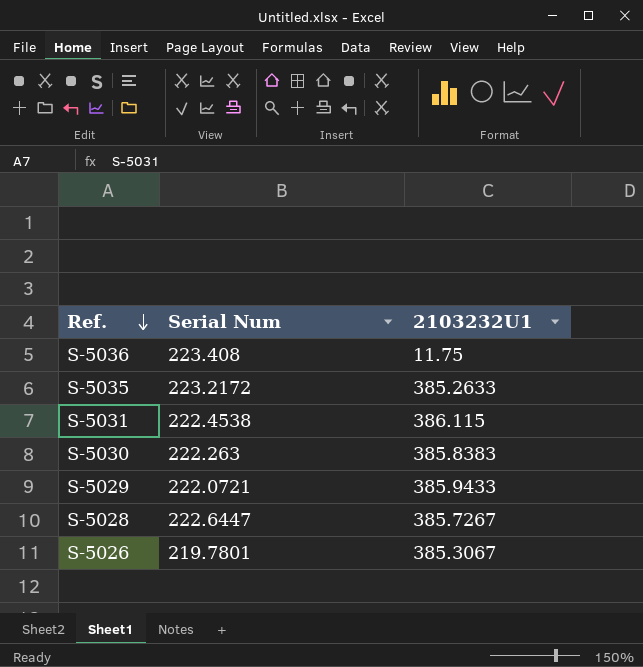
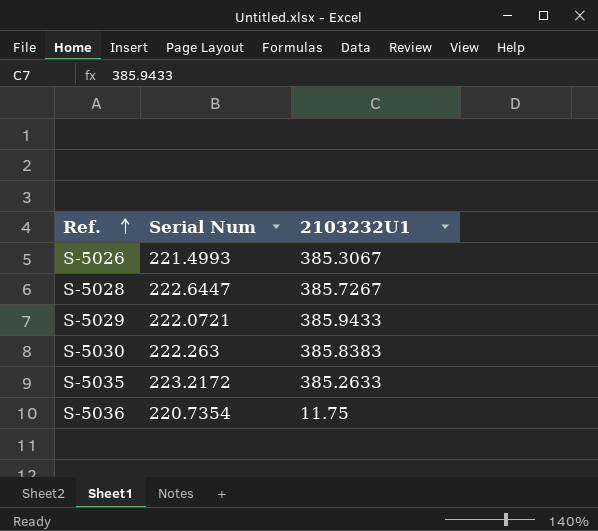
row order: Ref. descending -> Ref. ascending
row S-5031: 222.4538 | 386.115 -> none
S-5026 | Serial Num: 219.7801 -> 221.4993
S-5036 | Serial Num: 223.408 -> 220.7354

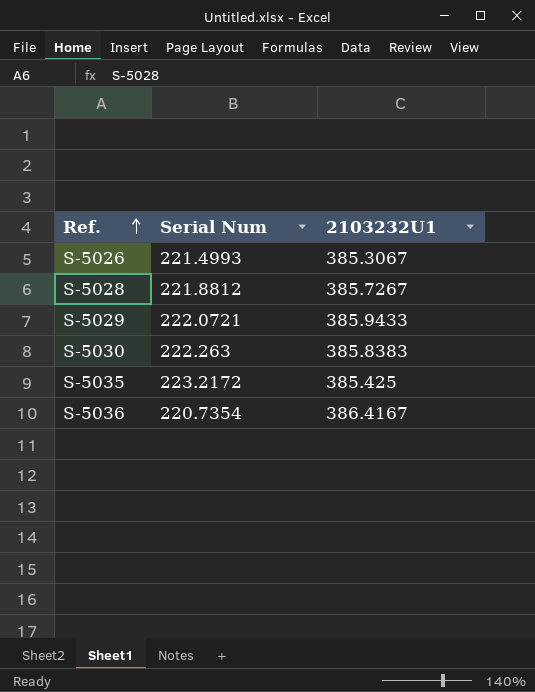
S-5028 | Serial Num: 222.6447 -> 221.8812
S-5035 | 2103232U1: 385.2633 -> 385.425
S-5036 | 2103232U1: 11.75 -> 386.4167

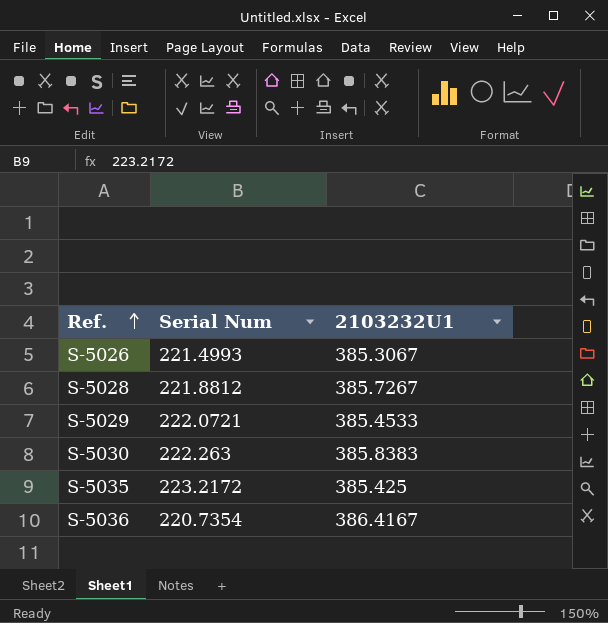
S-5029 | 2103232U1: 385.9433 -> 385.4533

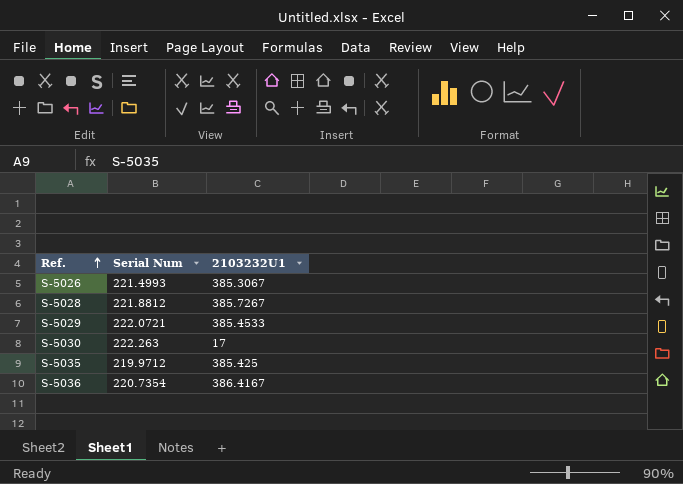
S-5030 | 2103232U1: 385.8383 -> 17
S-5035 | Serial Num: 223.2172 -> 219.9712

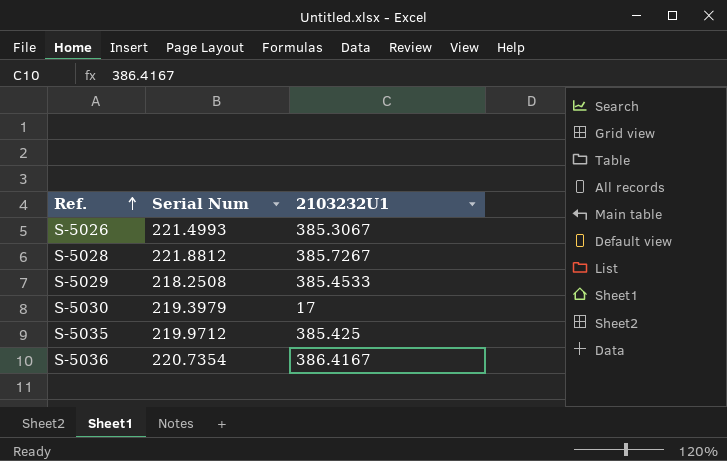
S-5029 | Serial Num: 222.0721 -> 218.2508
S-5030 | Serial Num: 222.263 -> 219.3979

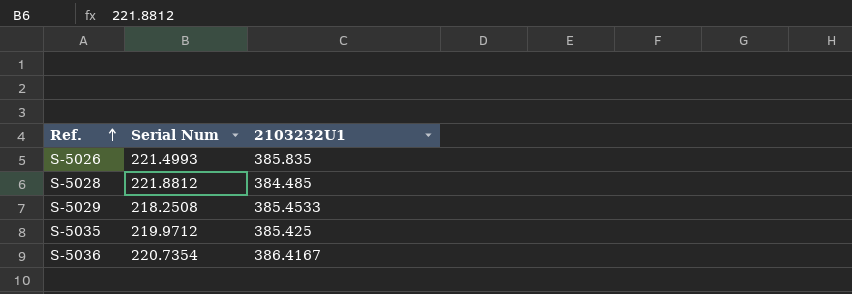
row S-5030: 219.3979 | 17 -> none
S-5026 | 2103232U1: 385.3067 -> 385.835
S-5028 | 2103232U1: 385.7267 -> 384.485

